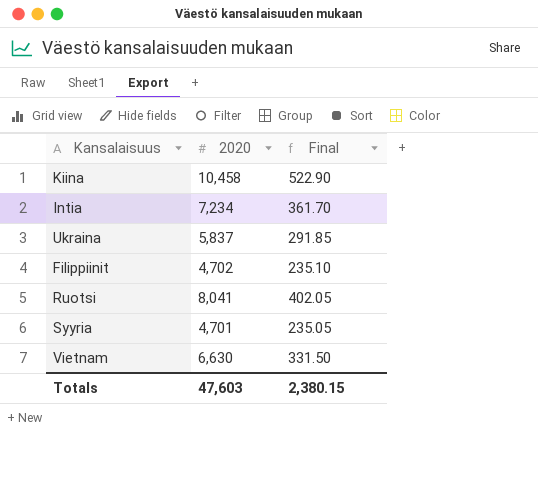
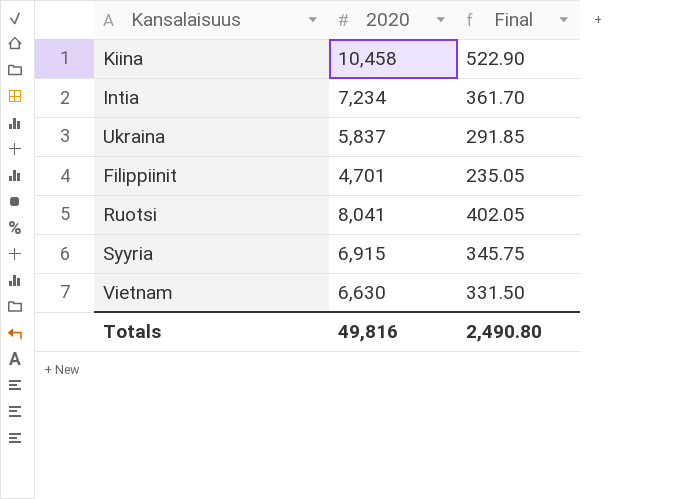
Filippiinit | 2020: 4,702 -> 4,701
Filippiinit | Final: 235.10 -> 235.05
Syyria | 2020: 4,701 -> 6,915
Syyria | Final: 235.05 -> 345.75
Totals | 2020: 47,603 -> 49,816
Totals | Final: 2,380.15 -> 2,490.80

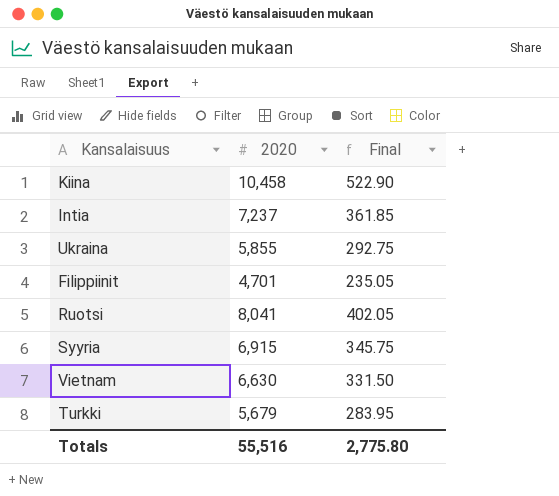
Intia | 2020: 7,234 -> 7,237
Intia | Final: 361.70 -> 361.85
Ukraina | 2020: 5,837 -> 5,855
Ukraina | Final: 291.85 -> 292.75
row Turkki: none -> 5,679 | 283.95
Totals | 2020: 49,816 -> 55,516
Totals | Final: 2,490.80 -> 2,775.80

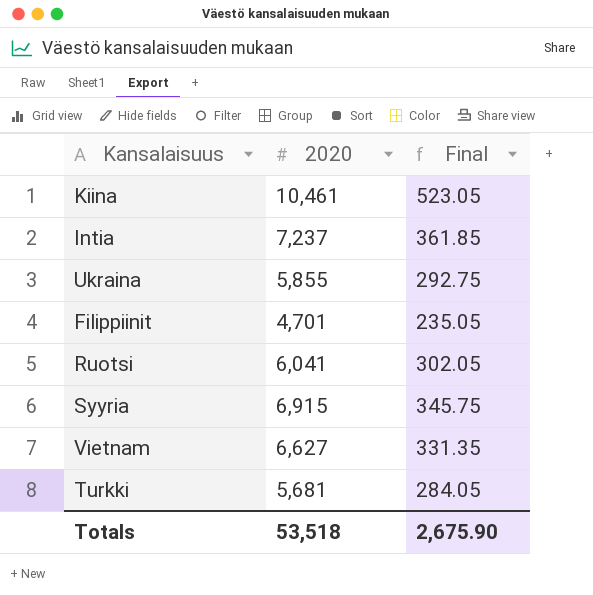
Kiina | 2020: 10,458 -> 10,461
Kiina | Final: 522.90 -> 523.05
Ruotsi | 2020: 8,041 -> 6,041
Ruotsi | Final: 402.05 -> 302.05
Vietnam | 2020: 6,630 -> 6,627
Vietnam | Final: 331.50 -> 331.35
Turkki | 2020: 5,679 -> 5,681
Turkki | Final: 283.95 -> 284.05
Totals | 2020: 55,516 -> 53,518
Totals | Final: 2,775.80 -> 2,675.90

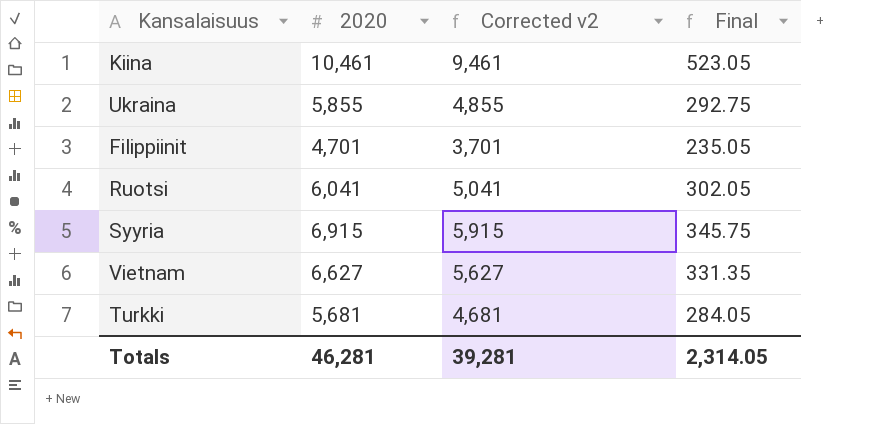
column Corrected v2 | formula: none -> [2020] - 1000
row Intia: 7,237 | 361.85 -> none
Totals | 2020: 53,518 -> 46,281
Totals | Final: 2,675.90 -> 2,314.05

